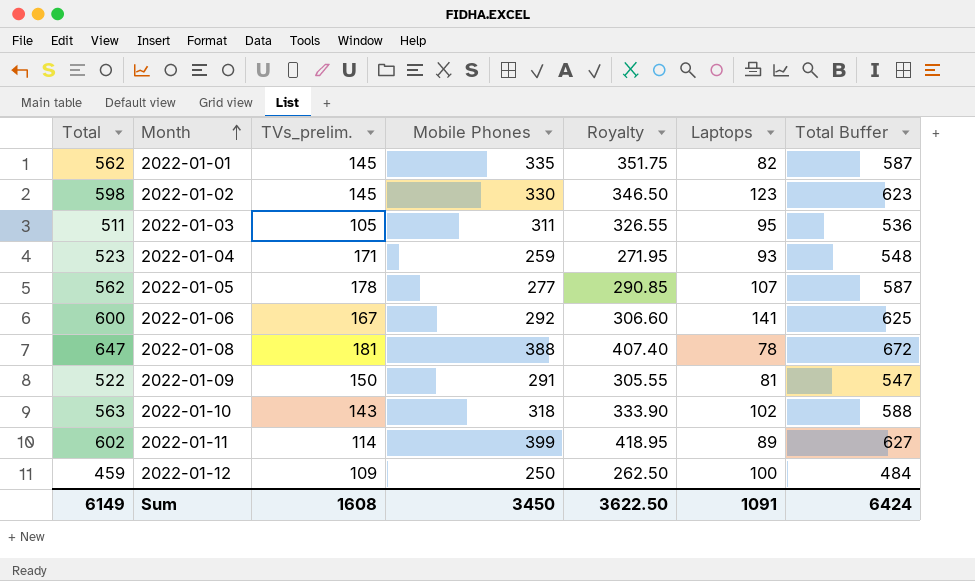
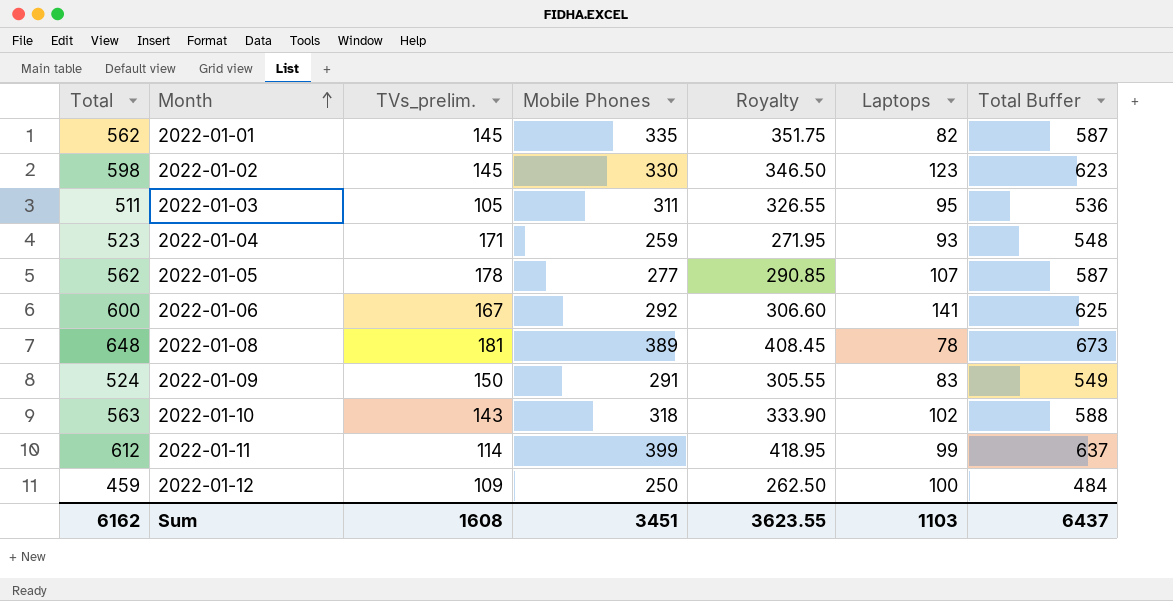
2022-01-08 | Total: 647 -> 648
2022-01-08 | Mobile Phones: 388 -> 389
2022-01-08 | Royalty: 407.40 -> 408.45
2022-01-08 | Total Buffer: 672 -> 673
2022-01-09 | Total: 522 -> 524
2022-01-09 | Laptops: 81 -> 83
2022-01-09 | Total Buffer: 547 -> 549
2022-01-11 | Total: 602 -> 612
2022-01-11 | Laptops: 89 -> 99
2022-01-11 | Total Buffer: 627 -> 637
Sum | Total: 6149 -> 6162
Sum | Mobile Phones: 3450 -> 3451
Sum | Royalty: 3622.50 -> 3623.55
Sum | Laptops: 1091 -> 1103
Sum | Total Buffer: 6424 -> 6437

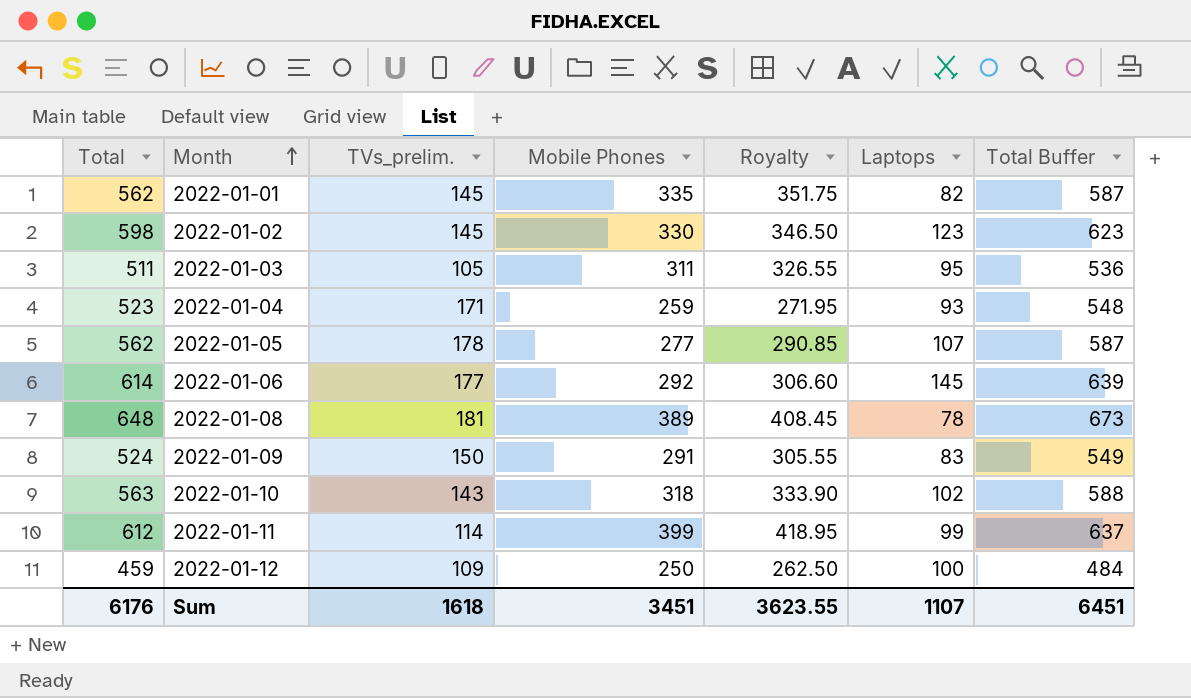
2022-01-06 | Total: 600 -> 614
2022-01-06 | TVs_prelim.: 167 -> 177
2022-01-06 | Laptops: 141 -> 145
2022-01-06 | Total Buffer: 625 -> 639
Sum | Total: 6162 -> 6176
Sum | TVs_prelim.: 1608 -> 1618
Sum | Laptops: 1103 -> 1107
Sum | Total Buffer: 6437 -> 6451

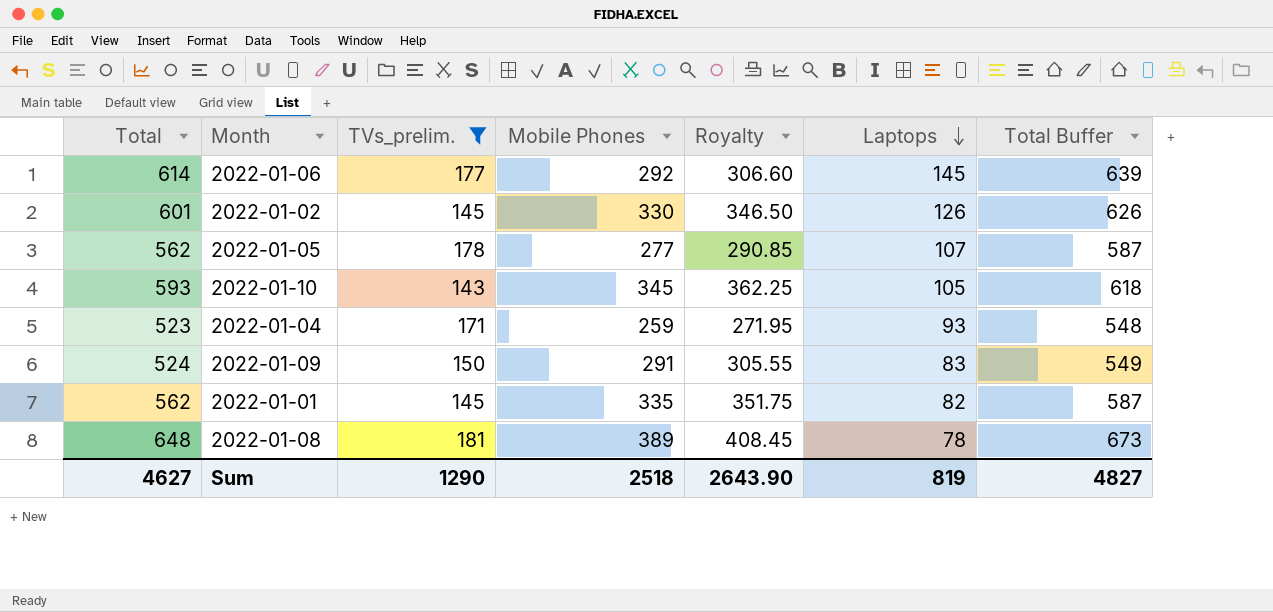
filter: none -> TVs_prelim. >= 143
row order: Month ascending -> Laptops descending
2022-01-02 | Total: 598 -> 601
2022-01-02 | Laptops: 123 -> 126
2022-01-02 | Total Buffer: 623 -> 626
2022-01-10 | Total: 563 -> 593
2022-01-10 | Mobile Phones: 318 -> 345
2022-01-10 | Royalty: 333.90 -> 362.25
2022-01-10 | Laptops: 102 -> 105
2022-01-10 | Total Buffer: 588 -> 618
Sum | Total: 6176 -> 4627
Sum | TVs_prelim.: 1618 -> 1290
Sum | Mobile Phones: 3451 -> 2518
Sum | Royalty: 3623.55 -> 2643.90
Sum | Laptops: 1107 -> 819
Sum | Total Buffer: 6451 -> 4827

